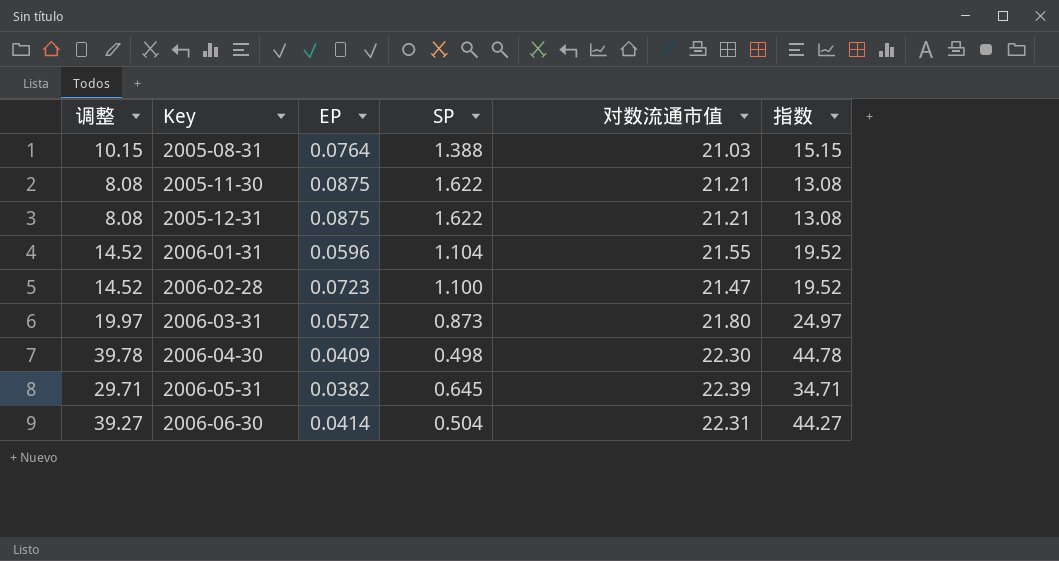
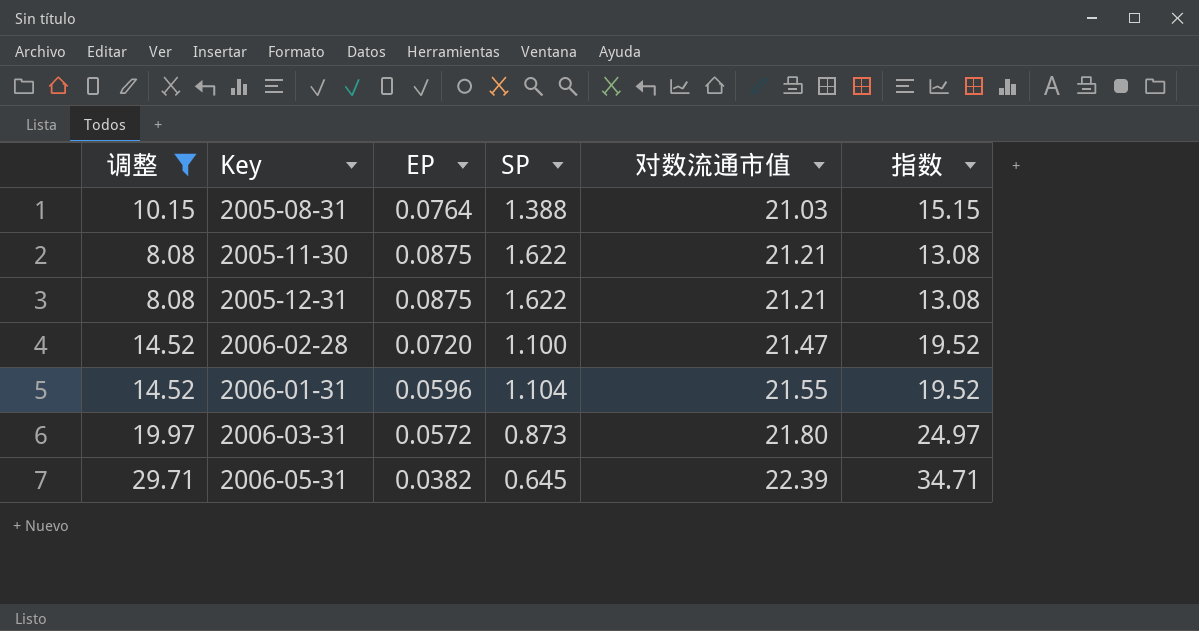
filter: none -> 调整 <= 29.71
row order: Key ascending -> 对数流通市值 ascending
2006-02-28 | EP: 0.0723 -> 0.0720

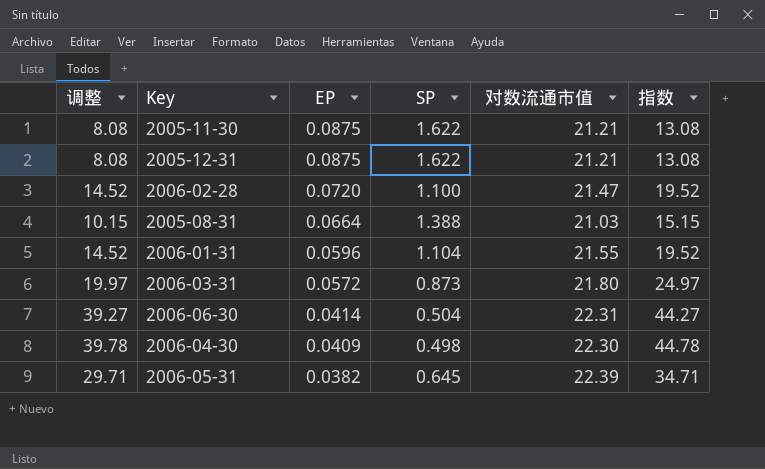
filter: 调整 <= 29.71 -> none
row order: 对数流通市值 ascending -> EP descending
2005-08-31 | EP: 0.0764 -> 0.0664

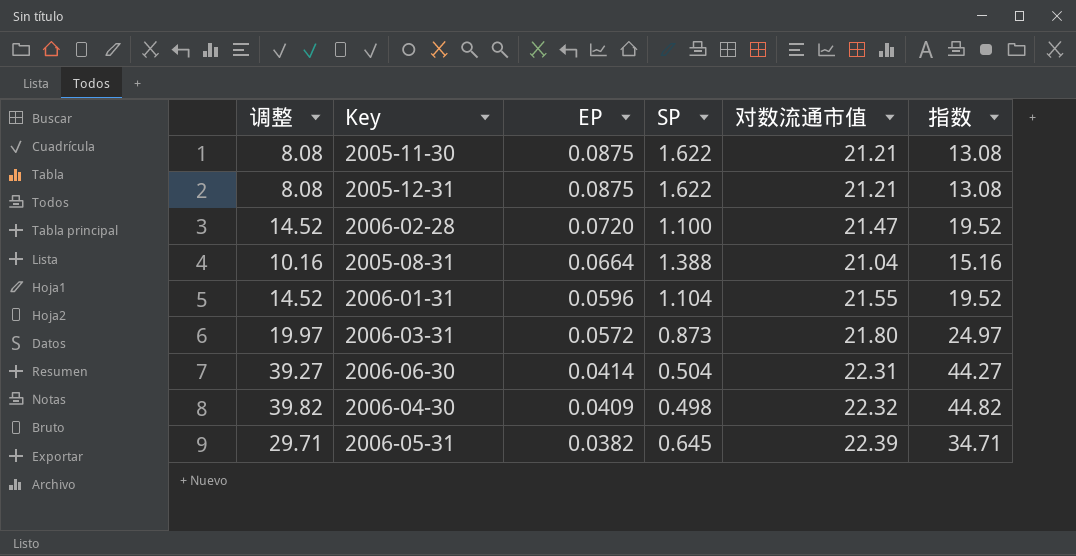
2005-08-31 | 调整: 10.15 -> 10.16
2005-08-31 | 对数流通市值: 21.03 -> 21.04
2005-08-31 | 指数: 15.15 -> 15.16
2006-04-30 | 调整: 39.78 -> 39.82
2006-04-30 | 对数流通市值: 22.30 -> 22.32
2006-04-30 | 指数: 44.78 -> 44.82

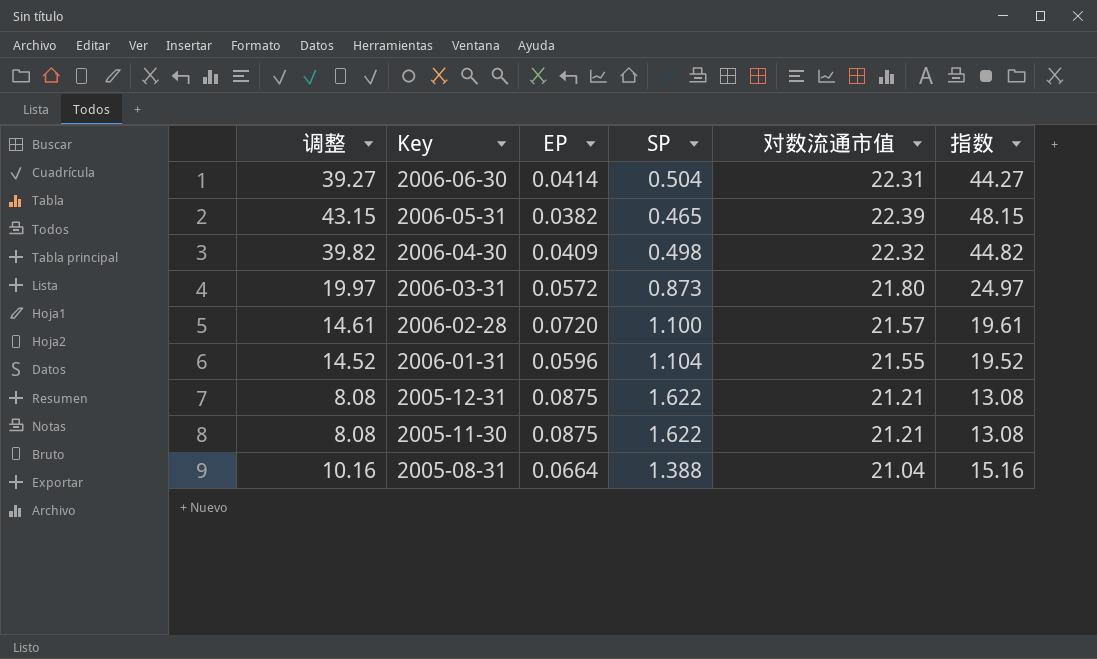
row order: EP descending -> Key descending
2006-05-31 | 调整: 29.71 -> 43.15
2006-05-31 | SP: 0.645 -> 0.465
2006-05-31 | 指数: 34.71 -> 48.15
2006-02-28 | 调整: 14.52 -> 14.61
2006-02-28 | 对数流通市值: 21.47 -> 21.57
2006-02-28 | 指数: 19.52 -> 19.61

